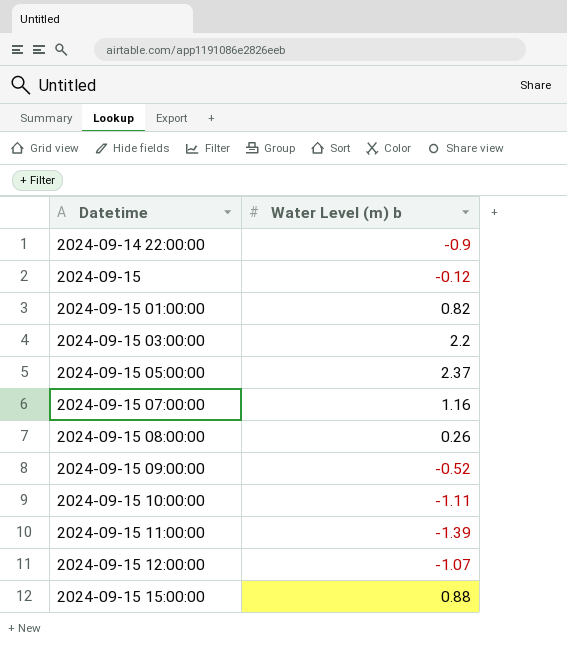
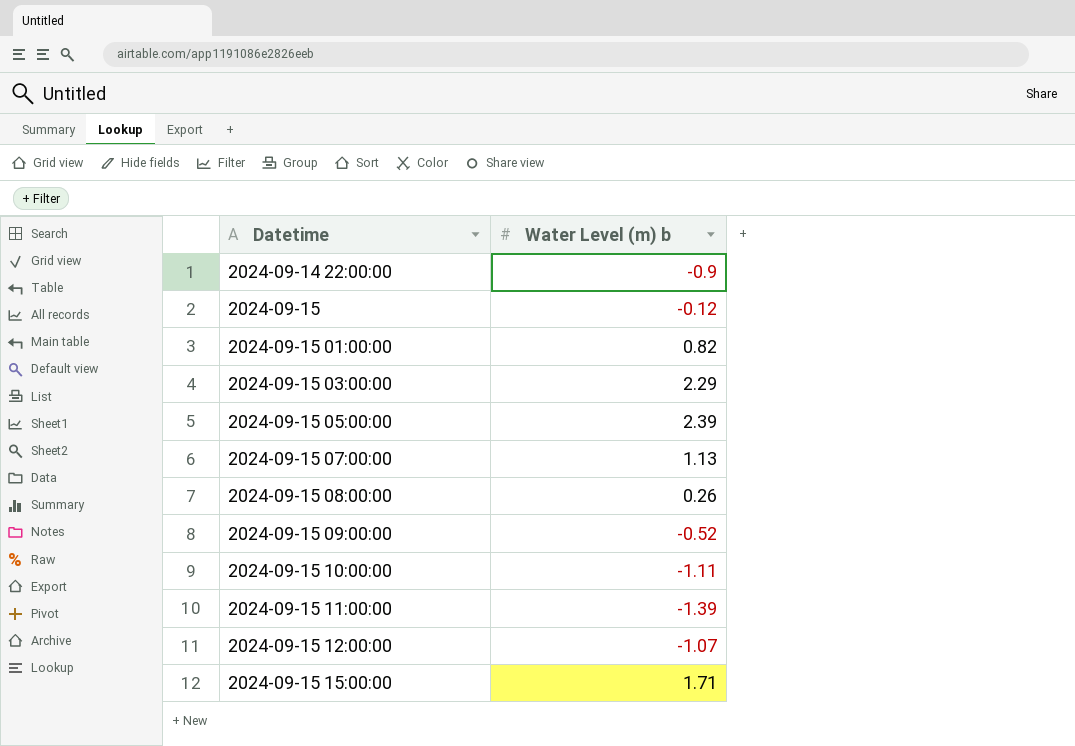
2024-09-15 03:00:00 | Water Level (m) b: 2.2 -> 2.29
2024-09-15 05:00:00 | Water Level (m) b: 2.37 -> 2.39
2024-09-15 07:00:00 | Water Level (m) b: 1.16 -> 1.13
2024-09-15 15:00:00 | Water Level (m) b: 0.88 -> 1.71

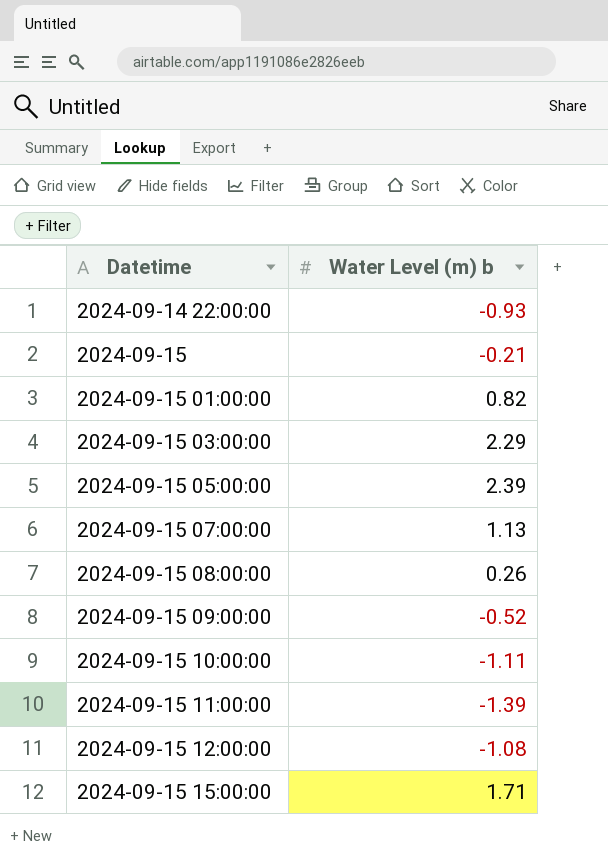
2024-09-14 22:00:00 | Water Level (m) b: -0.9 -> -0.93
2024-09-15 | Water Level (m) b: -0.12 -> -0.21
2024-09-15 12:00:00 | Water Level (m) b: -1.07 -> -1.08

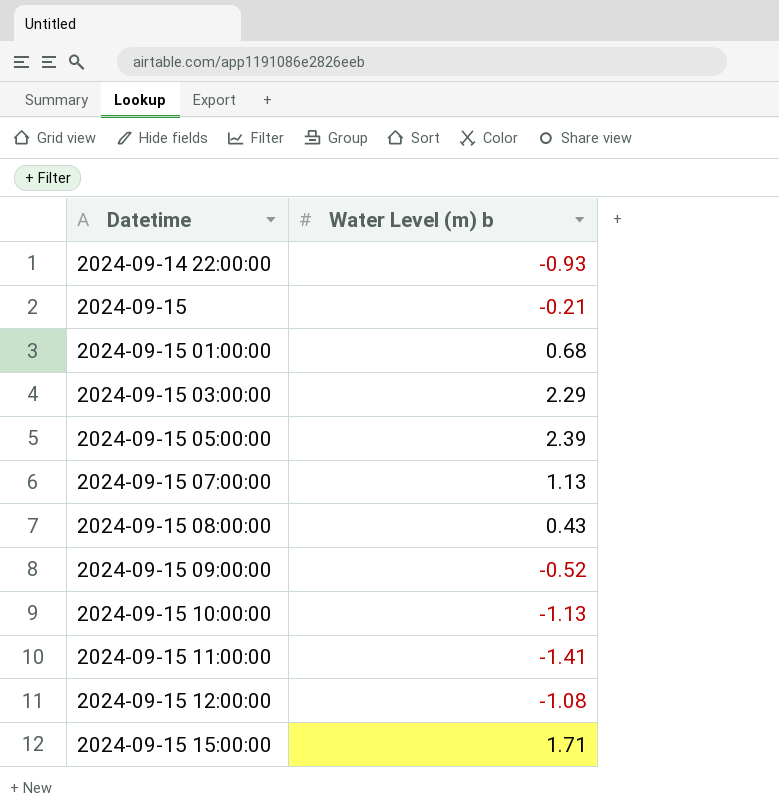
2024-09-15 01:00:00 | Water Level (m) b: 0.82 -> 0.68
2024-09-15 08:00:00 | Water Level (m) b: 0.26 -> 0.43
2024-09-15 10:00:00 | Water Level (m) b: -1.11 -> -1.13
2024-09-15 11:00:00 | Water Level (m) b: -1.39 -> -1.41

